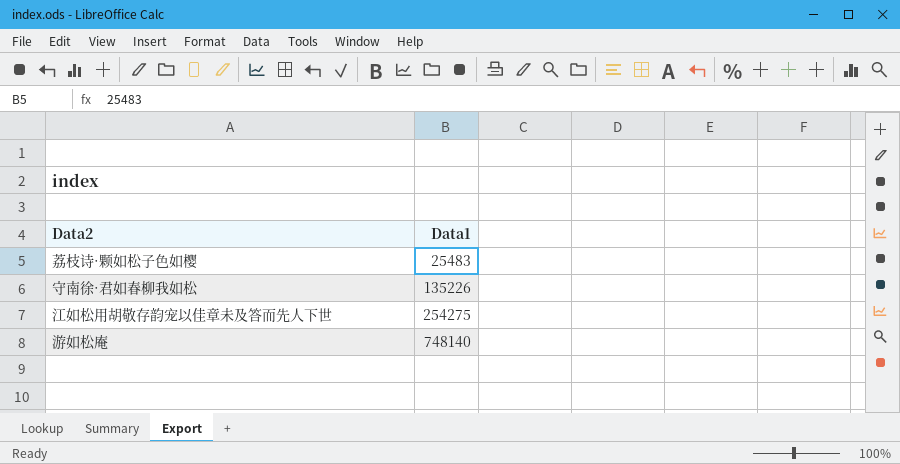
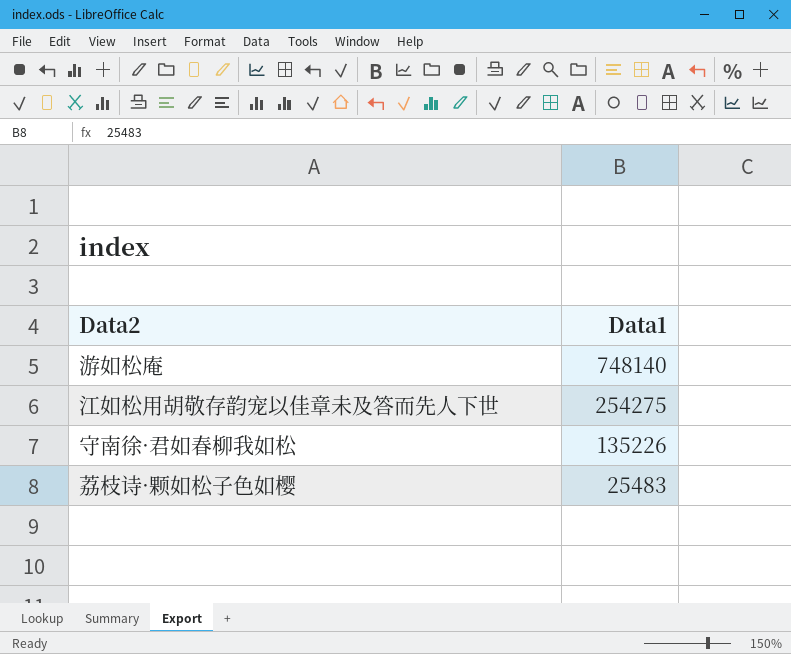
row order: Data1 ascending -> Data1 descending

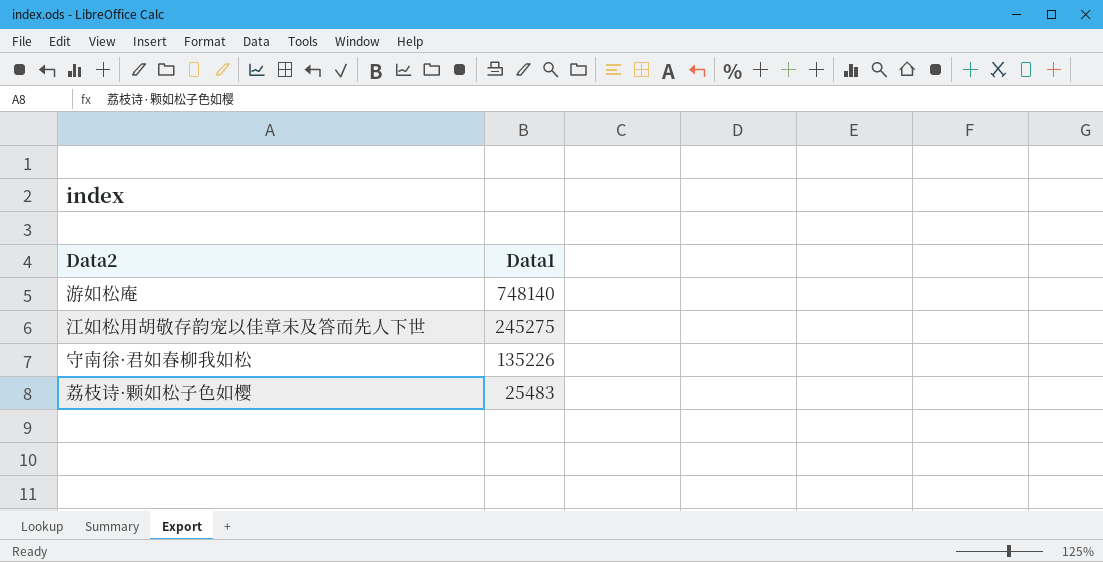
江如松用胡敬存韵宠以佳章未及答而先人下世 | Data1: 254275 -> 245275

